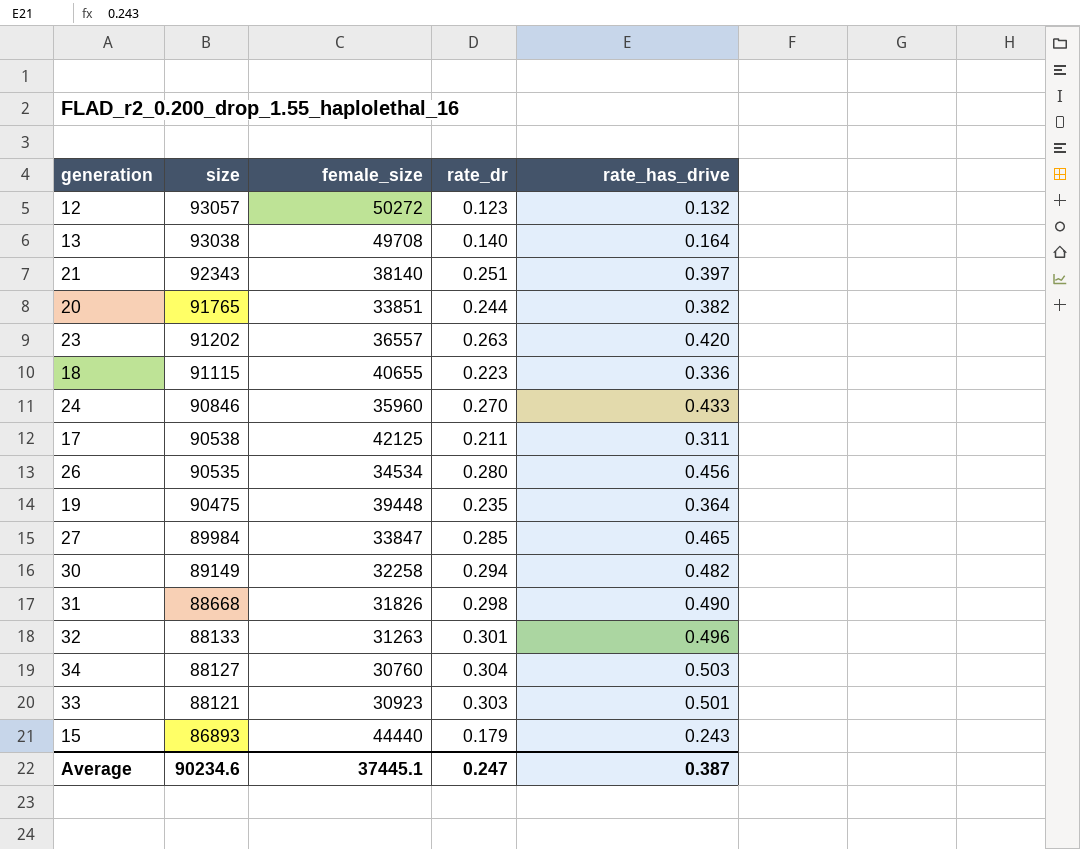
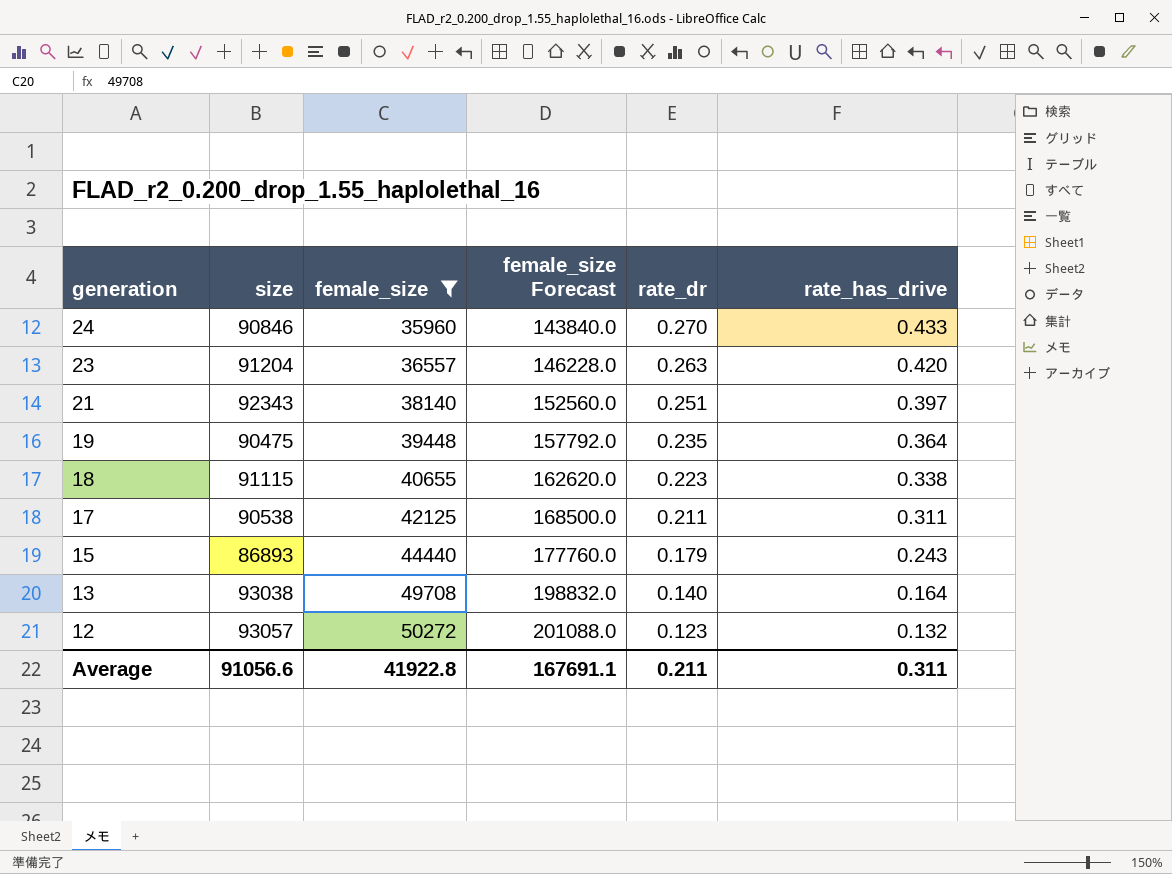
filter: none -> female_size >= 35960
row order: size descending -> generation descending
column female_size Forecast | formula: none -> [female_size] * 4
23 | size: 91202 -> 91204
18 | rate_has_drive: 0.336 -> 0.338
Average | size: 90234.6 -> 91056.6
Average | female_size: 37445.1 -> 41922.8
Average | rate_dr: 0.247 -> 0.211
Average | rate_has_drive: 0.387 -> 0.311

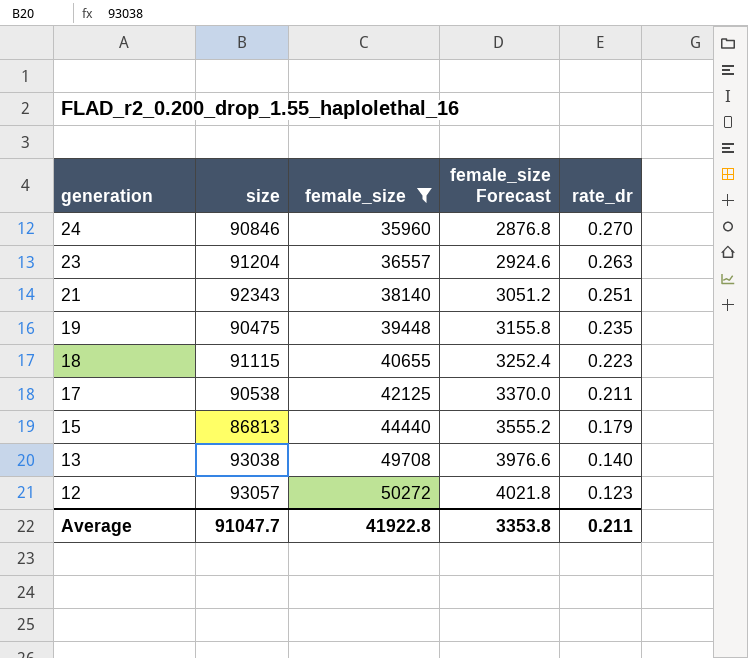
column rate_has_drive | position: 6 -> none
column female_size Forecast | formula: [female_size] * 4 -> [female_size] * 0.08
15 | size: 86893 -> 86813
Average | size: 91056.6 -> 91047.7
Average | female_size Forecast: 167691.1 -> 3353.8

